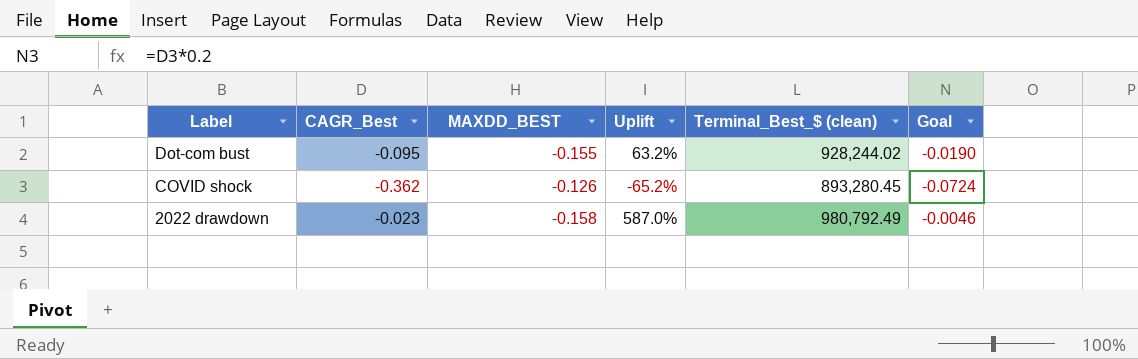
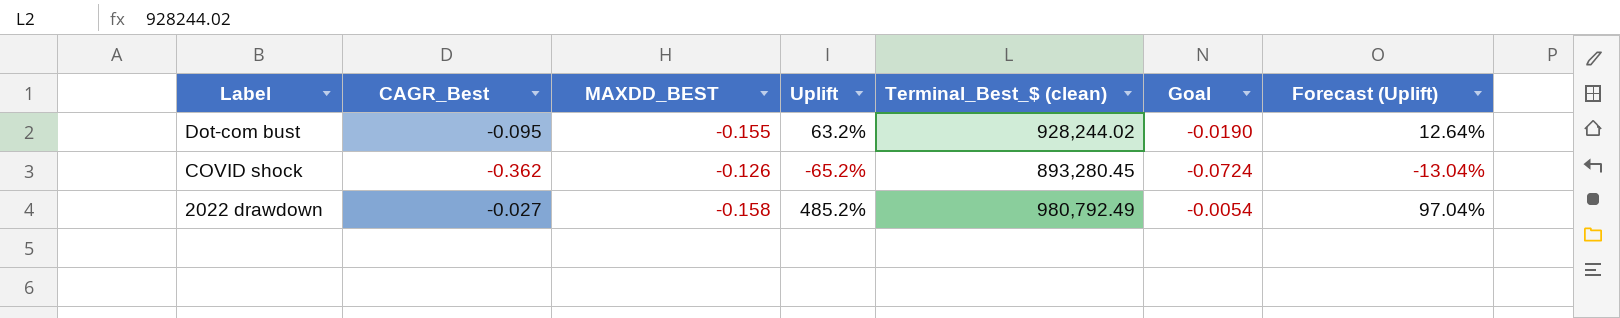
column Forecast (Uplift) | formula: none -> [Uplift] * 0.2
2022 drawdown | CAGR_Best: -0.023 -> -0.027
2022 drawdown | Uplift: 587.0% -> 485.2%
2022 drawdown | Goal: -0.0046 -> -0.0054

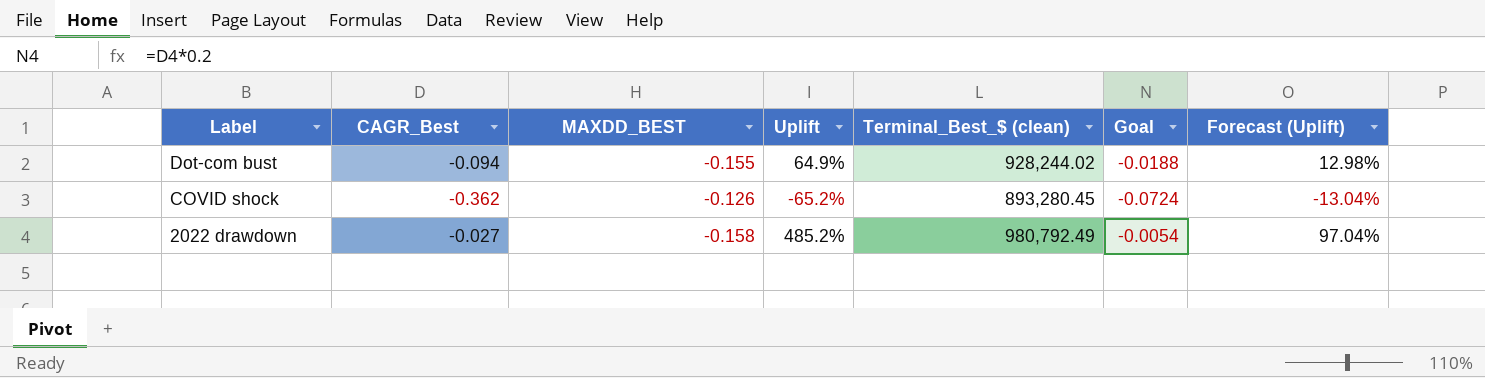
Dot-com bust | CAGR_Best: -0.095 -> -0.094
Dot-com bust | Uplift: 63.2% -> 64.9%
Dot-com bust | Goal: -0.0190 -> -0.0188
Dot-com bust | Forecast (Uplift): 12.64% -> 12.98%

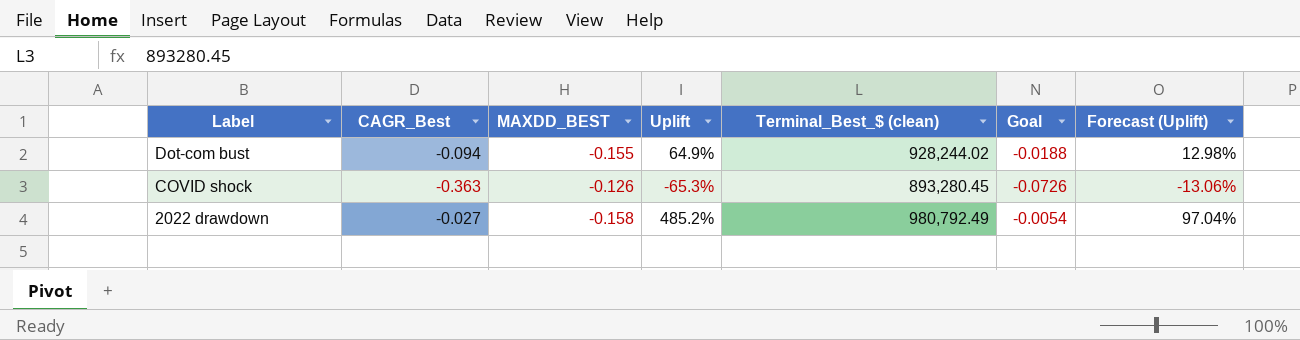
COVID shock | CAGR_Best: -0.362 -> -0.363
COVID shock | Uplift: -65.2% -> -65.3%
COVID shock | Goal: -0.0724 -> -0.0726
COVID shock | Forecast (Uplift): -13.04% -> -13.06%

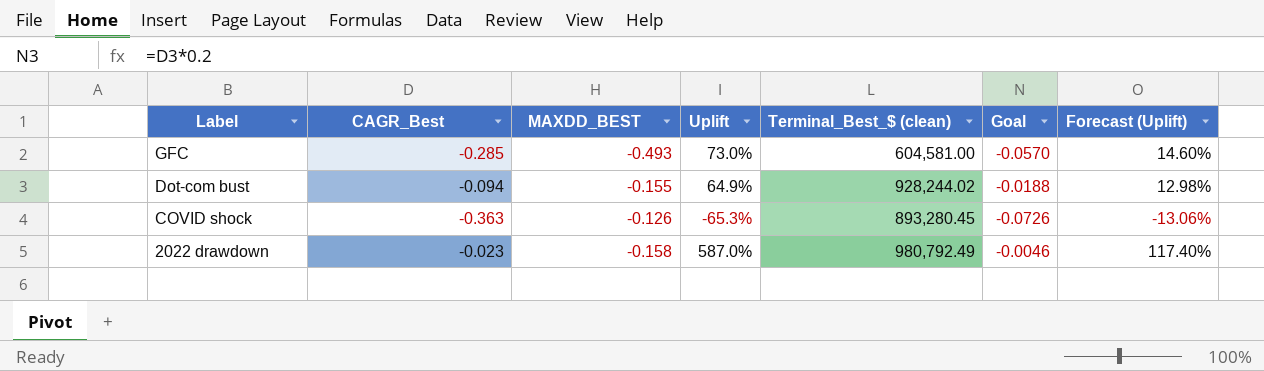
row GFC: none -> -0.285 | -0.493 | 73.0% | 604,581.00 | -0.0570 | 14.60%
2022 drawdown | CAGR_Best: -0.027 -> -0.023
2022 drawdown | Uplift: 485.2% -> 587.0%
2022 drawdown | Goal: -0.0054 -> -0.0046
2022 drawdown | Forecast (Uplift): 97.04% -> 117.40%

